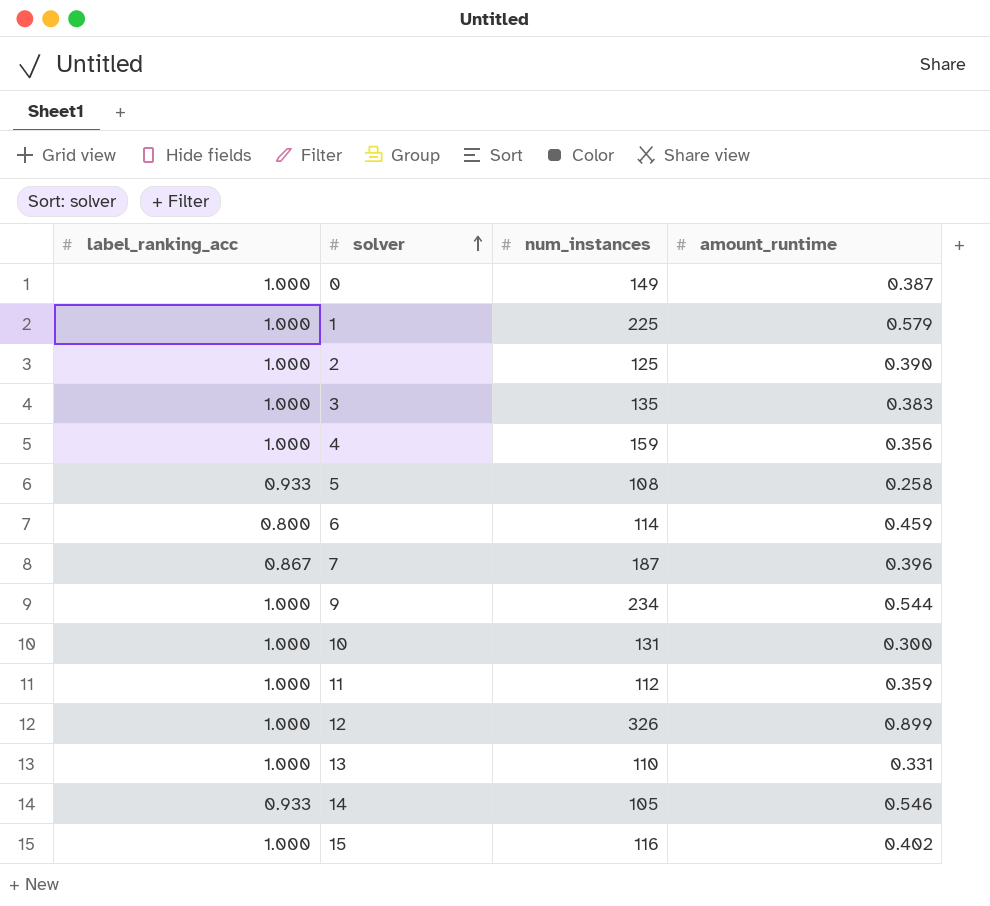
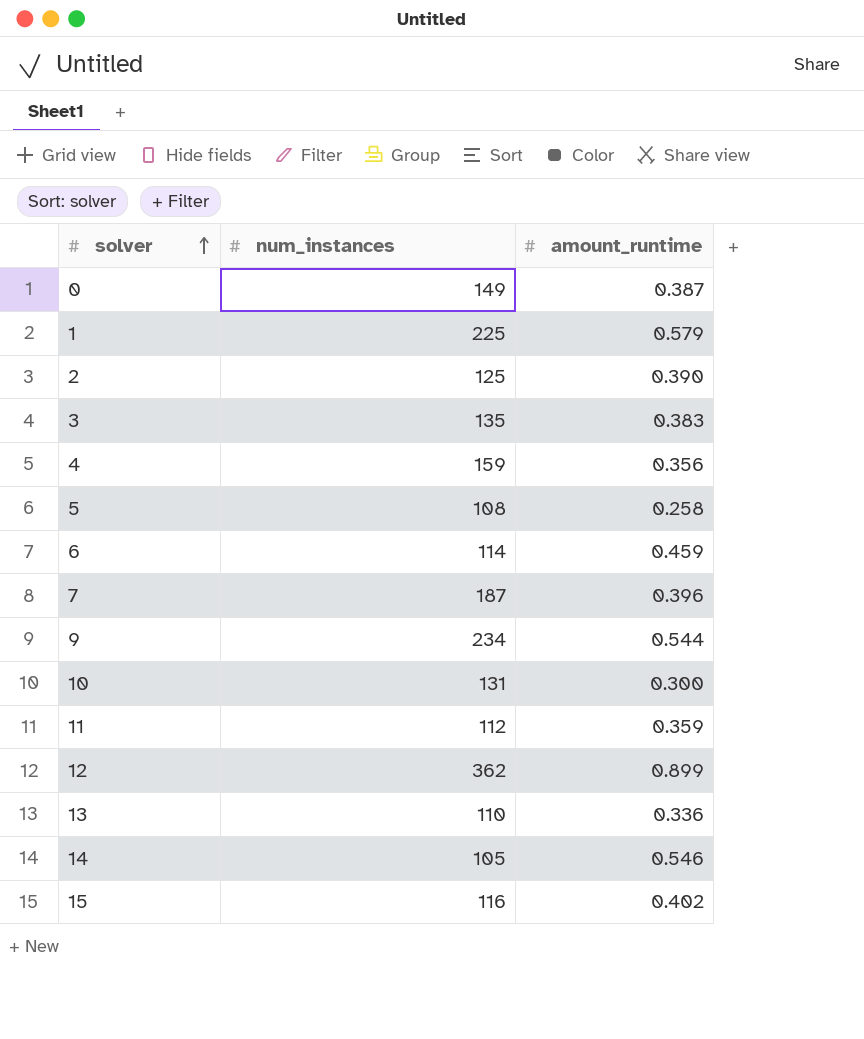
column label_ranking_acc | position: 1 -> none
12 | num_instances: 326 -> 362
13 | amount_runtime: 0.331 -> 0.336

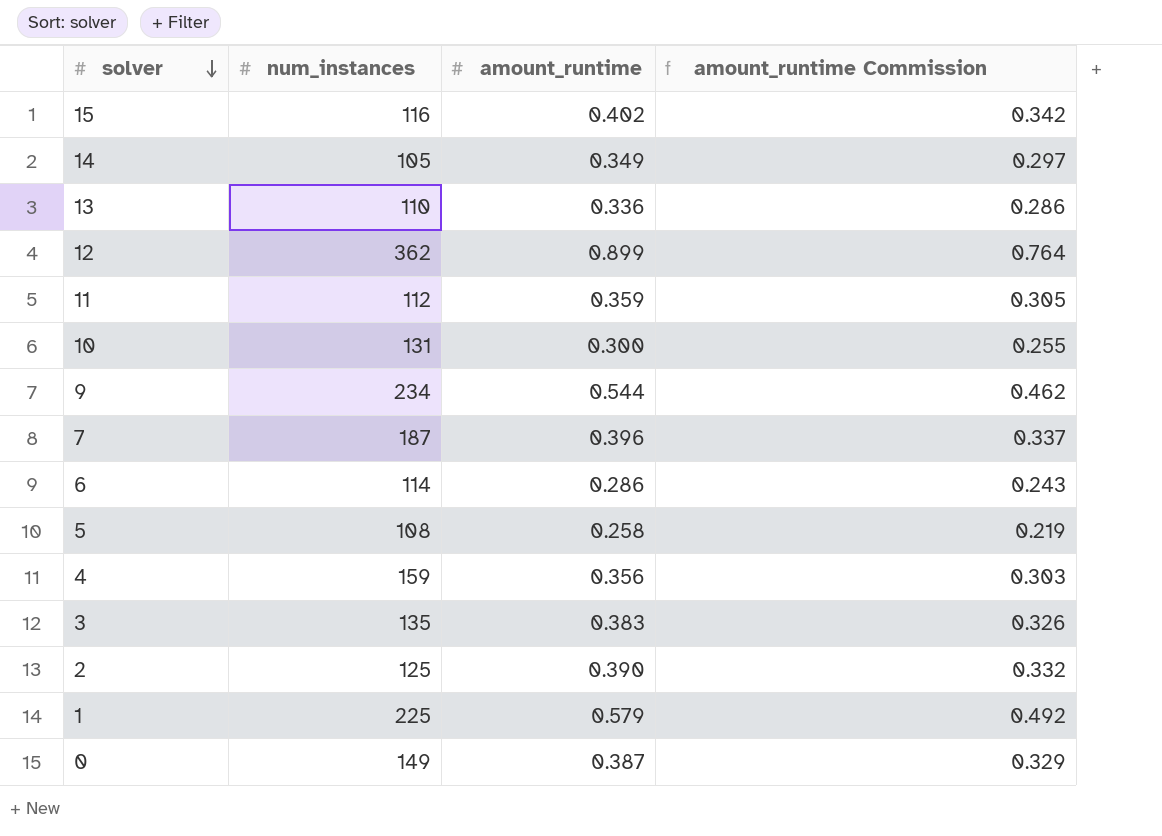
row order: solver ascending -> solver descending
column amount_runtime Commission | formula: none -> [amount_runtime] * 0.85
14 | amount_runtime: 0.546 -> 0.349
6 | amount_runtime: 0.459 -> 0.286

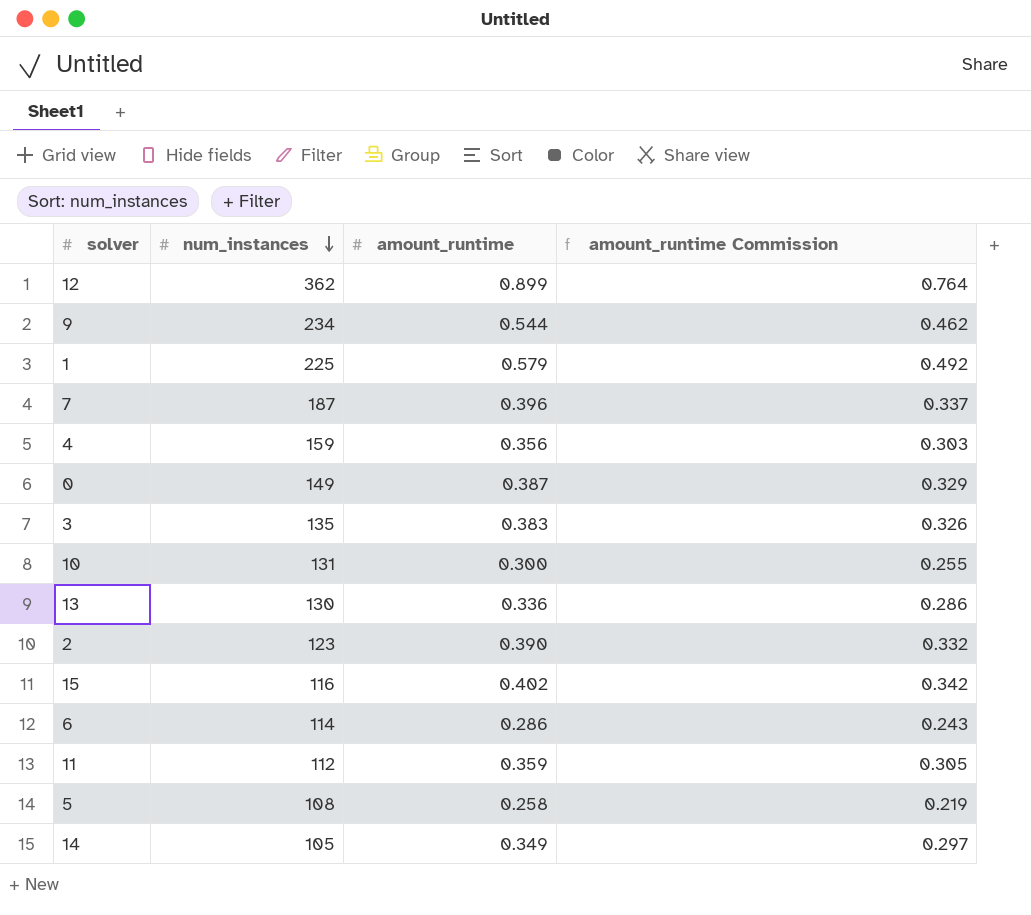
row order: solver descending -> num_instances descending
13 | num_instances: 110 -> 130
2 | num_instances: 125 -> 123

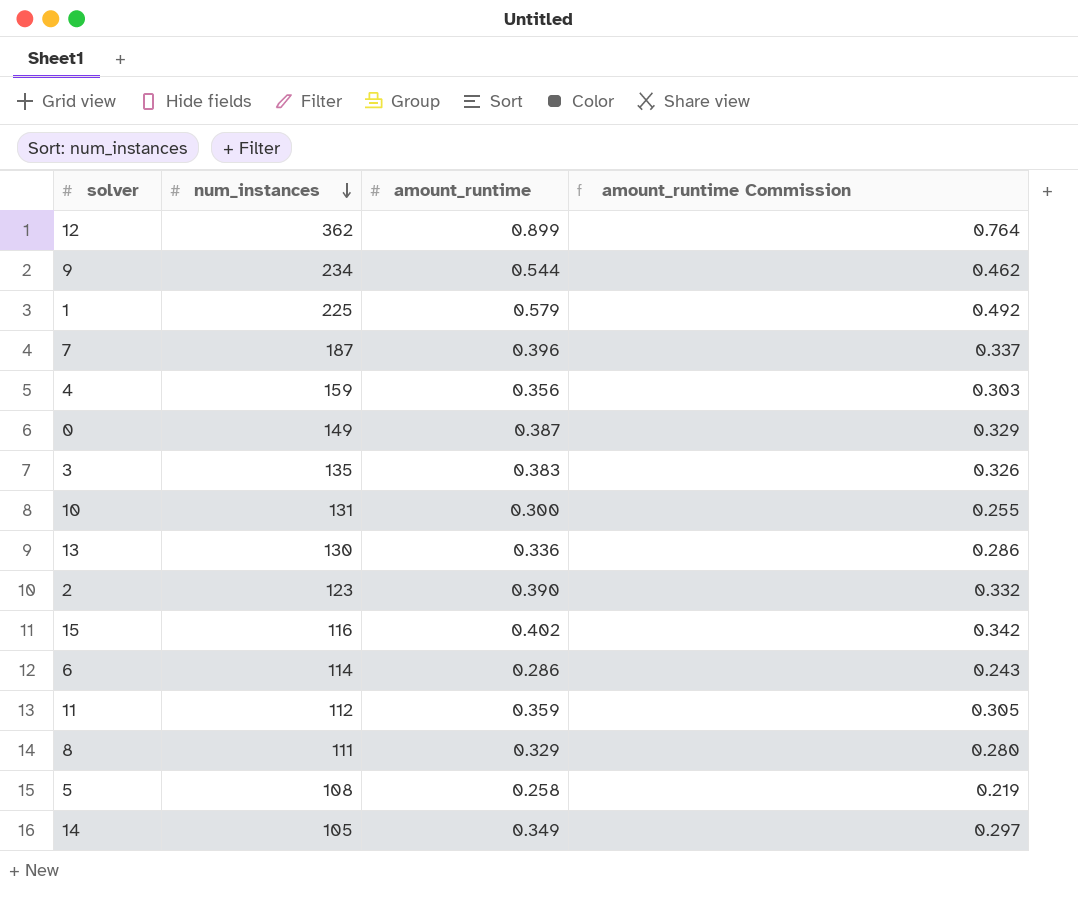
row 8: none -> 111 | 0.329 | 0.280

